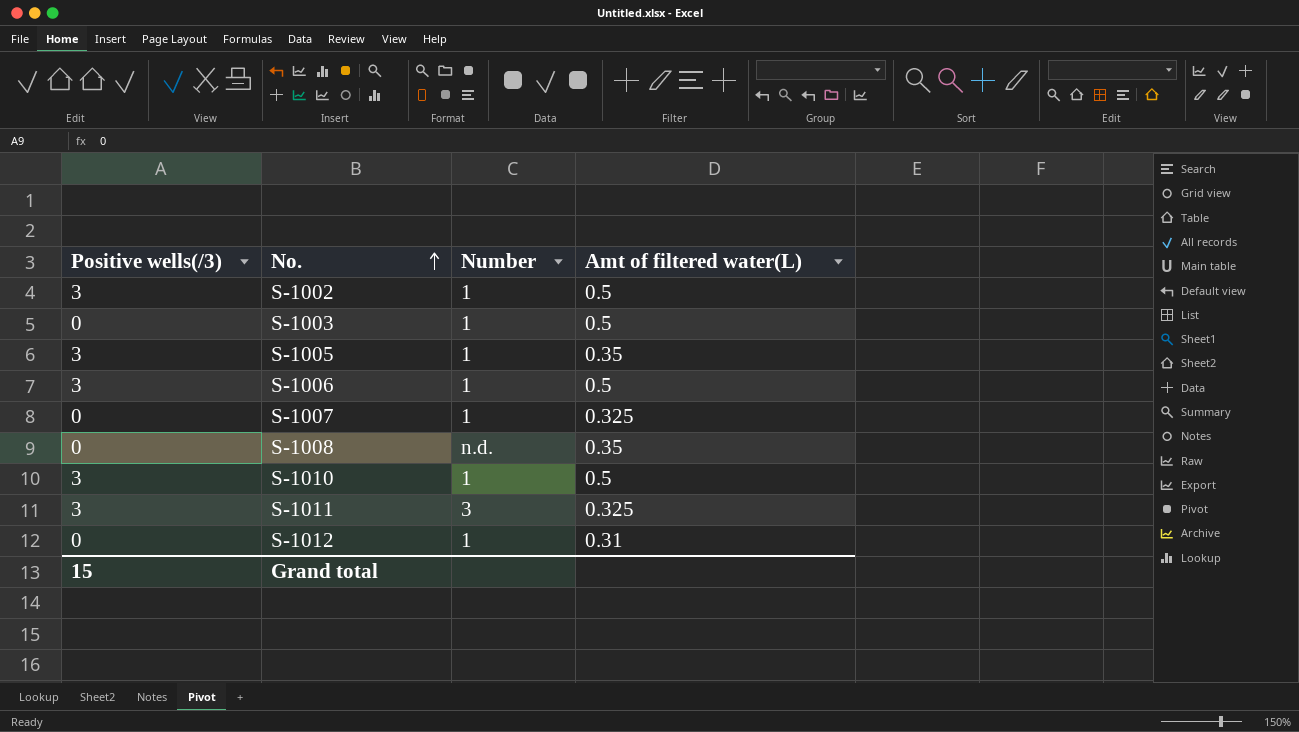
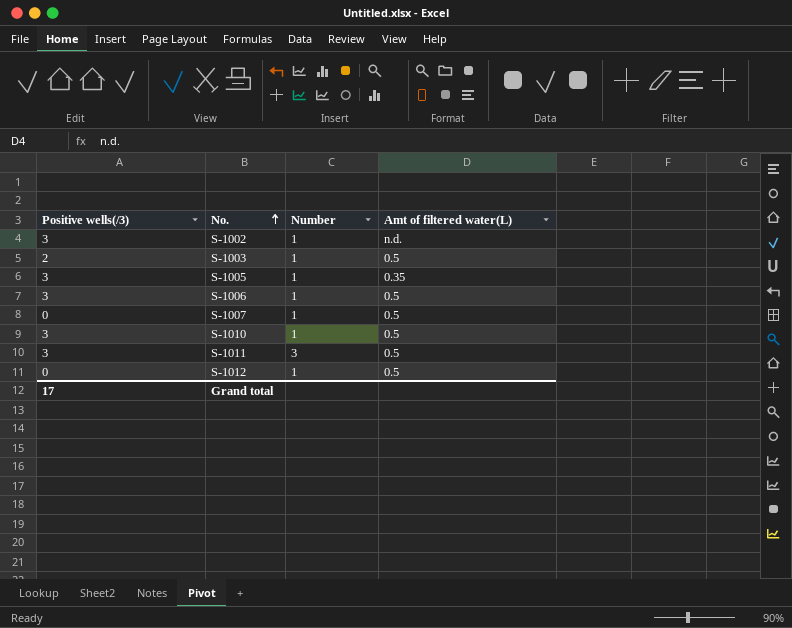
row S-1008: 0 | n.d. | 0.35 -> none
S-1002 | Amt of filtered water(L): 0.5 -> n.d.
S-1003 | Positive wells(/3): 0 -> 2
S-1007 | Amt of filtered water(L): 0.325 -> 0.5
S-1011 | Amt of filtered water(L): 0.325 -> 0.5
S-1012 | Amt of filtered water(L): 0.31 -> 0.5
Grand total | Positive wells(/3): 15 -> 17

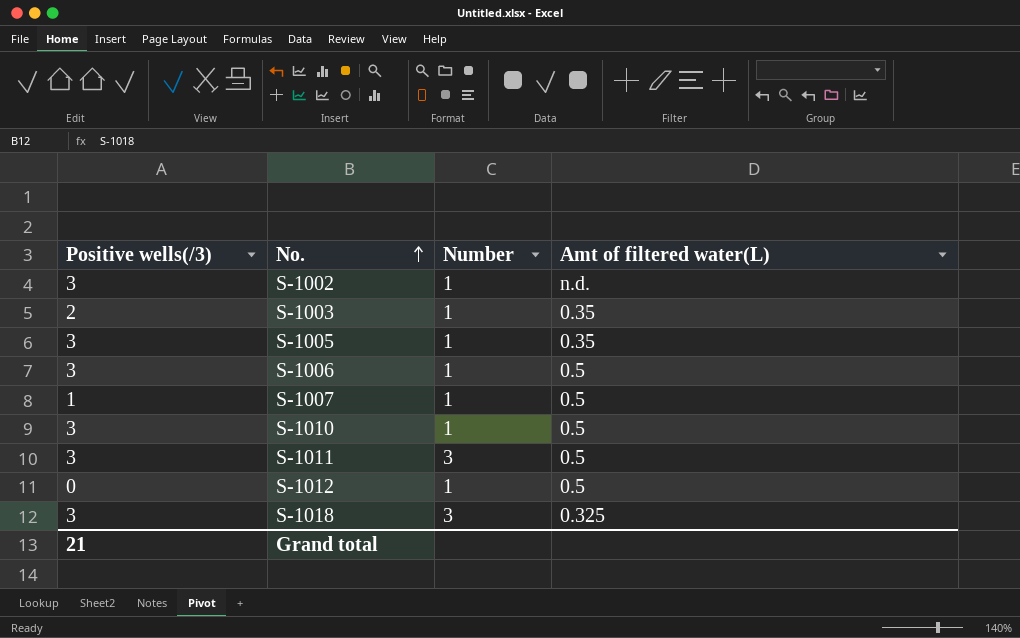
S-1003 | Amt of filtered water(L): 0.5 -> 0.35
S-1007 | Positive wells(/3): 0 -> 1
row S-1018: none -> 3 | 3 | 0.325
Grand total | Positive wells(/3): 17 -> 21

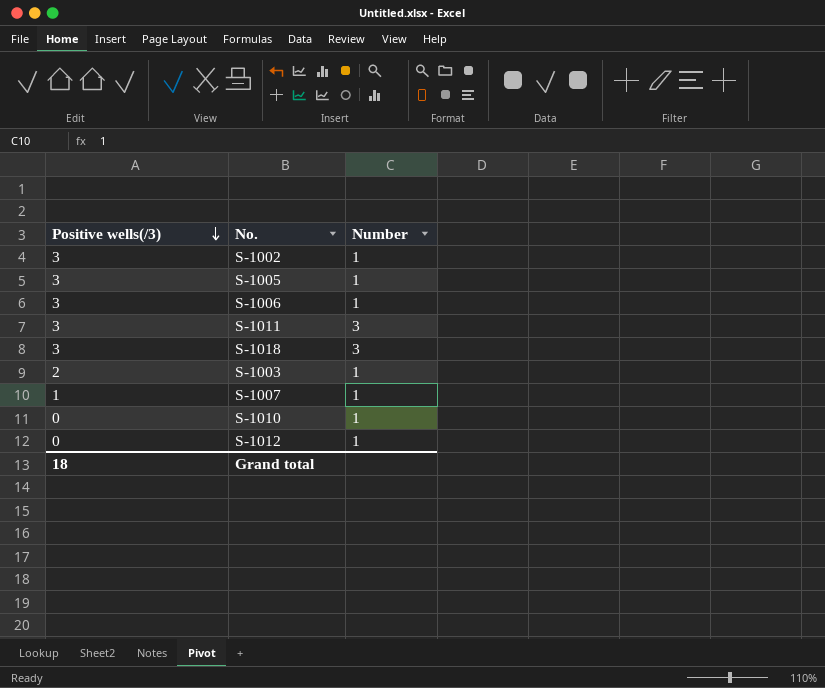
row order: No. ascending -> Positive wells(/3) descending
column Amt of filtered water(L) | position: 4 -> none
S-1010 | Positive wells(/3): 3 -> 0
Grand total | Positive wells(/3): 21 -> 18

